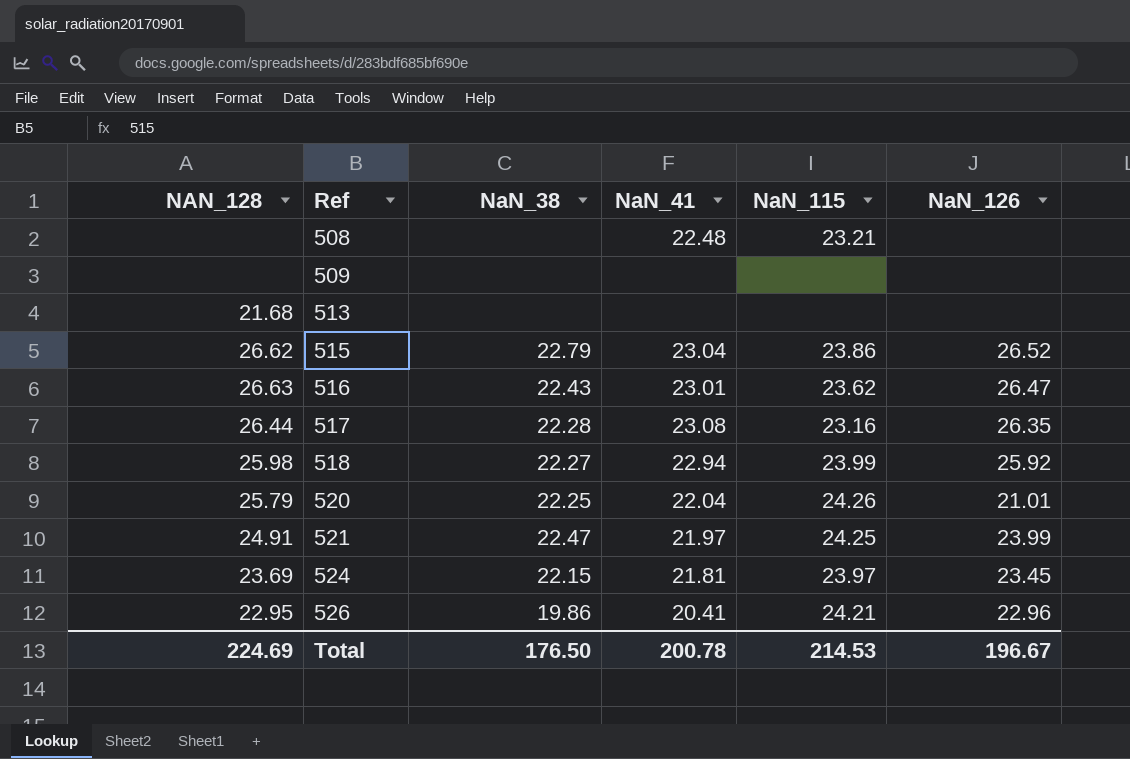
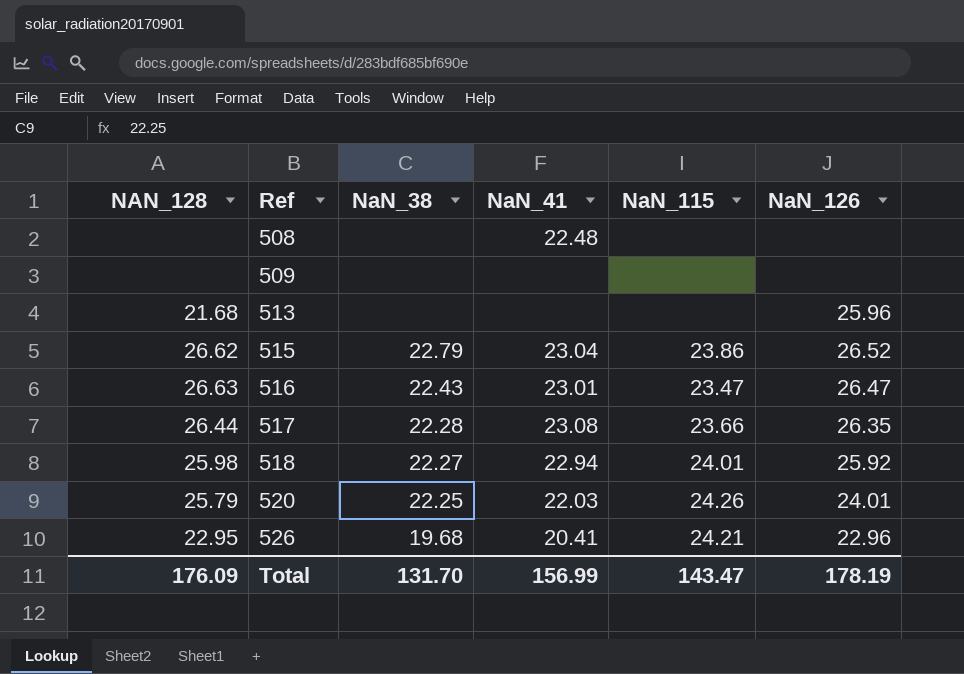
row 521: 24.91 | 22.47 | 21.97 | 24.25 | 23.99 -> none
row 524: 23.69 | 22.15 | 21.81 | 23.97 | 23.45 -> none
508 | NaN_115: 23.21 -> none
513 | NaN_126: none -> 25.96
516 | NaN_115: 23.62 -> 23.47
517 | NaN_115: 23.16 -> 23.66
518 | NaN_115: 23.99 -> 24.01
520 | NaN_41: 22.04 -> 22.03
520 | NaN_126: 21.01 -> 24.01
526 | NaN_38: 19.86 -> 19.68
Total | NAN_128: 224.69 -> 176.09
Total | NaN_38: 176.50 -> 131.70
Total | NaN_41: 200.78 -> 156.99
Total | NaN_115: 214.53 -> 143.47
Total | NaN_126: 196.67 -> 178.19

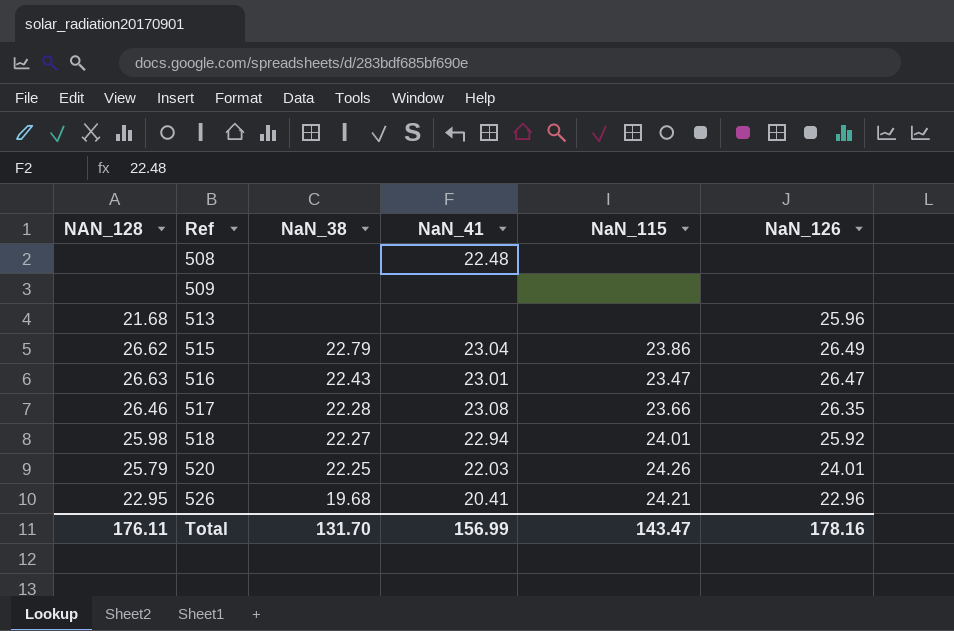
515 | NaN_126: 26.52 -> 26.49
517 | NAN_128: 26.44 -> 26.46
Total | NAN_128: 176.09 -> 176.11
Total | NaN_126: 178.19 -> 178.16

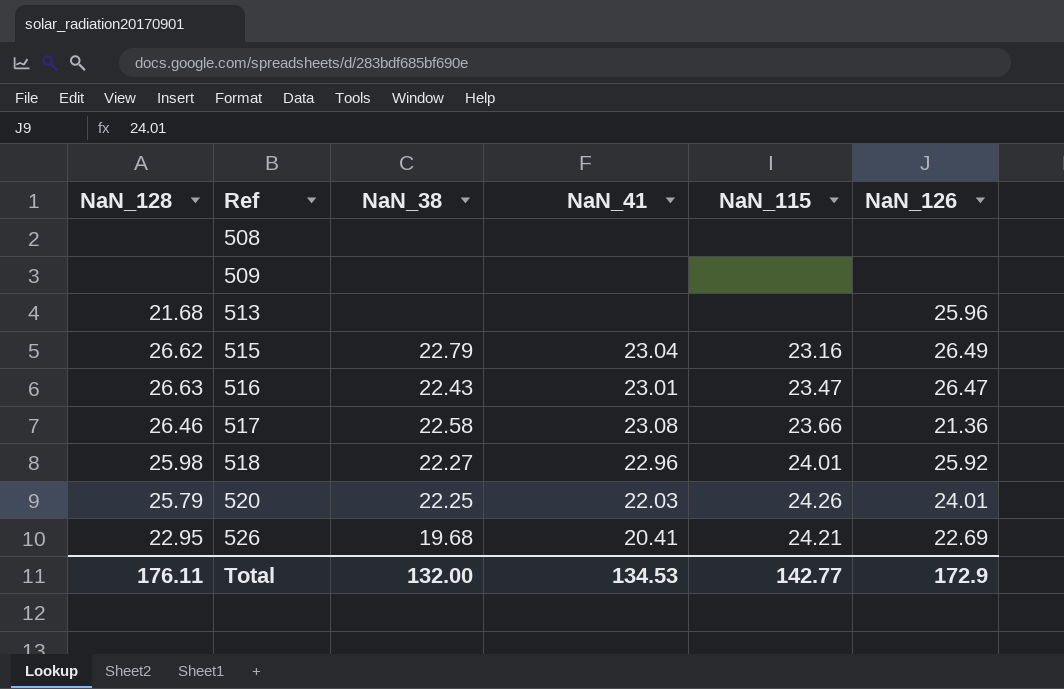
column name: NAN_128 -> NaN_128
508 | NaN_41: 22.48 -> none
515 | NaN_115: 23.86 -> 23.16
517 | NaN_38: 22.28 -> 22.58
517 | NaN_126: 26.35 -> 21.36
518 | NaN_41: 22.94 -> 22.96
526 | NaN_126: 22.96 -> 22.69
Total | NaN_38: 131.70 -> 132.00
Total | NaN_41: 156.99 -> 134.53
Total | NaN_115: 143.47 -> 142.77
Total | NaN_126: 178.16 -> 172.9

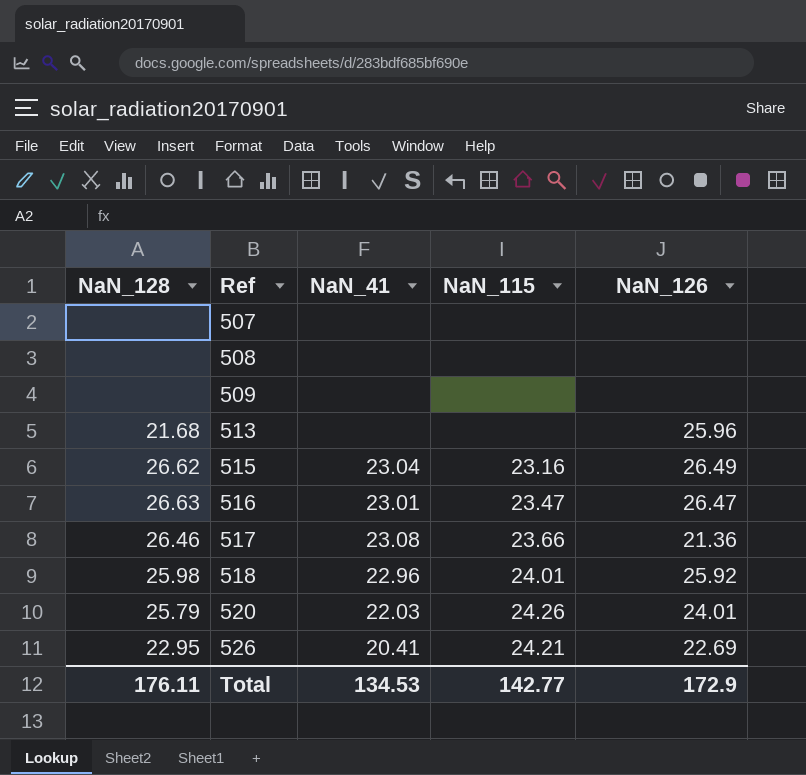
column NaN_38 | position: 3 -> none
row 507: none -> none | none | none | none

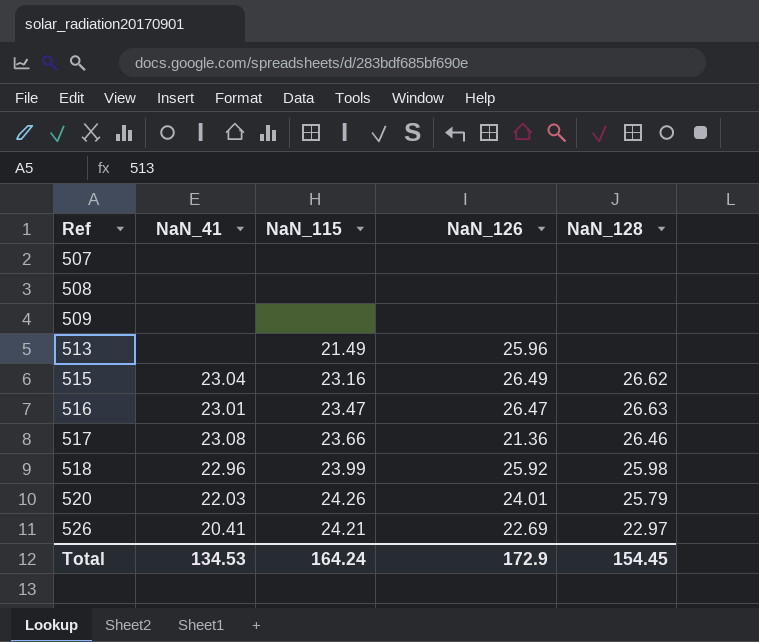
column NaN_128 | position: 1 -> 5
513 | NaN_115: none -> 21.49
513 | NaN_128: 21.68 -> none
518 | NaN_115: 24.01 -> 23.99
526 | NaN_128: 22.95 -> 22.97
Total | NaN_115: 142.77 -> 164.24
Total | NaN_128: 176.11 -> 154.45

